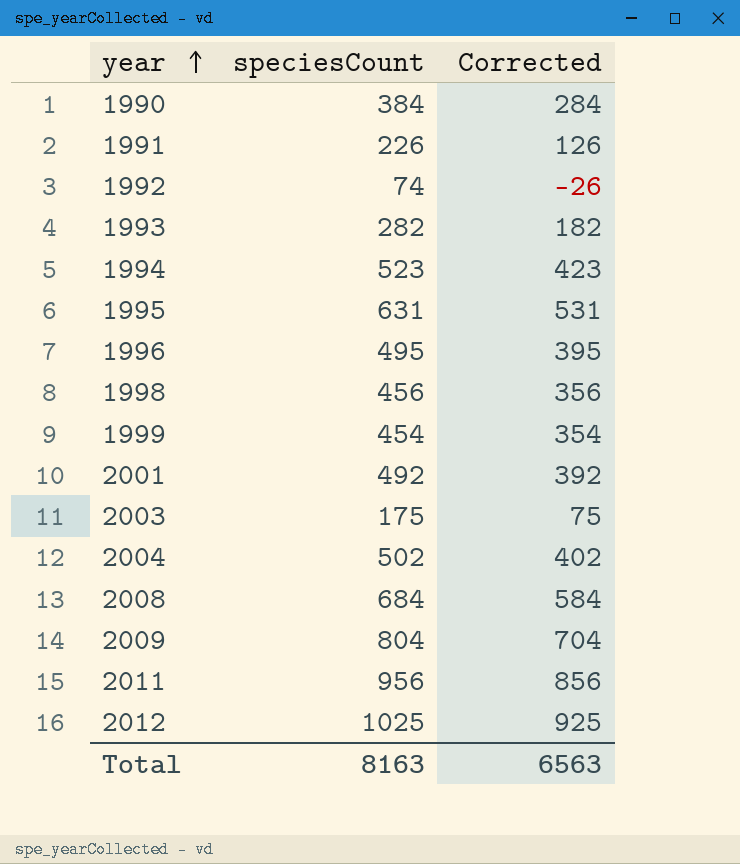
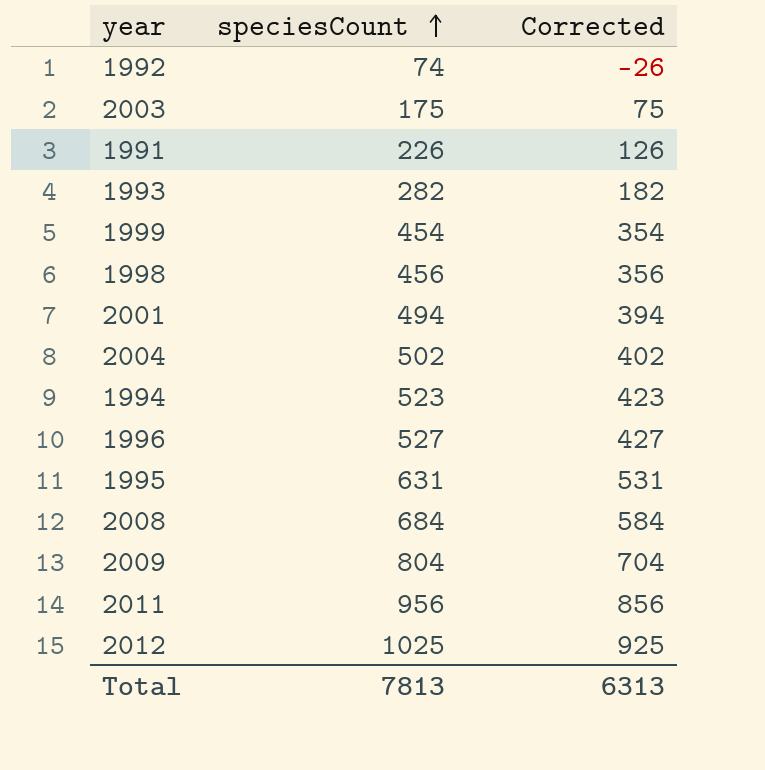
row order: year ascending -> speciesCount ascending
row 1990: 384 | 284 -> none
2001 | speciesCount: 492 -> 494
2001 | Corrected: 392 -> 394
1996 | speciesCount: 495 -> 527
1996 | Corrected: 395 -> 427
Total | speciesCount: 8163 -> 7813
Total | Corrected: 6563 -> 6313

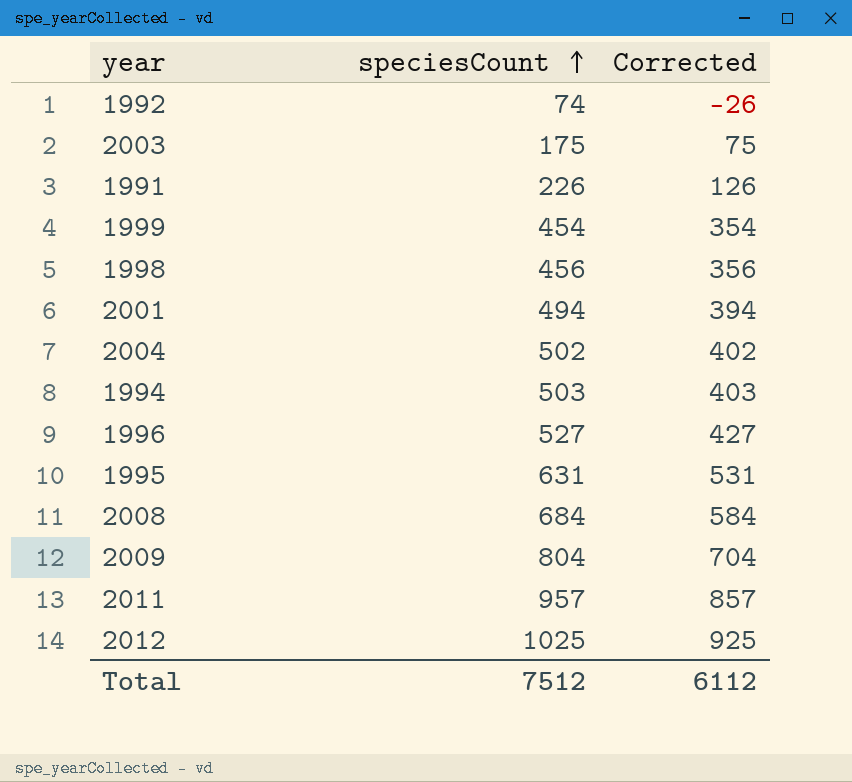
row 1993: 282 | 182 -> none
1994 | speciesCount: 523 -> 503
1994 | Corrected: 423 -> 403
2011 | speciesCount: 956 -> 957
2011 | Corrected: 856 -> 857
Total | speciesCount: 7813 -> 7512
Total | Corrected: 6313 -> 6112

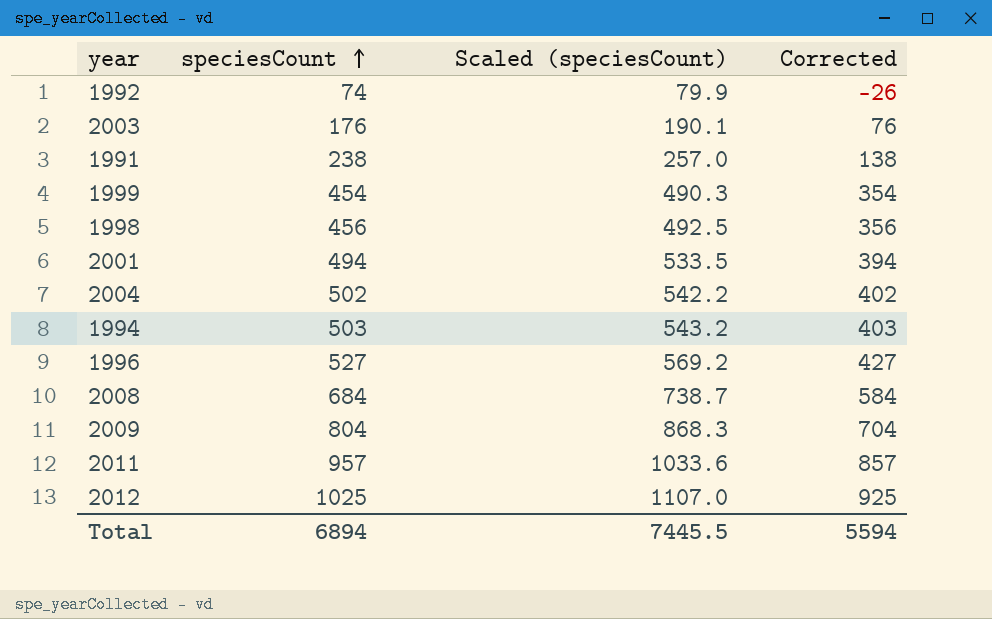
column Scaled (speciesCount) | formula: none -> [speciesCount] * 1.08
row 1995: 631 | 531 -> none
2003 | speciesCount: 175 -> 176
2003 | Corrected: 75 -> 76
1991 | speciesCount: 226 -> 238
1991 | Corrected: 126 -> 138
Total | speciesCount: 7512 -> 6894
Total | Corrected: 6112 -> 5594

